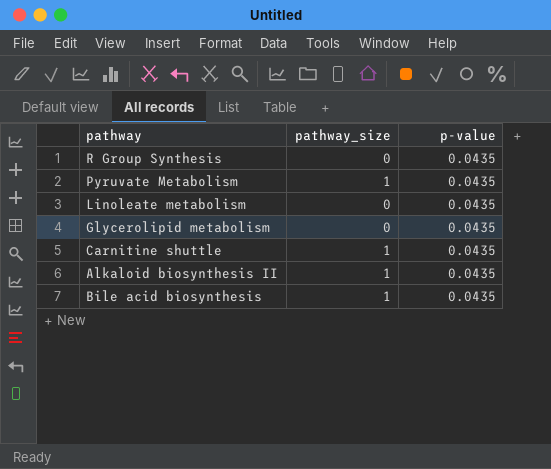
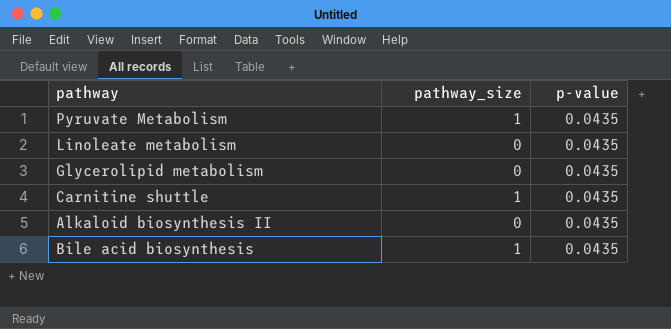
row R Group Synthesis: 0 | 0.0435 -> none
Alkaloid biosynthesis II | pathway_size: 1 -> 0

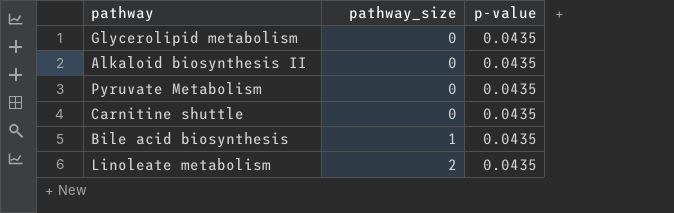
row order: none -> pathway_size ascending
Pyruvate Metabolism | pathway_size: 1 -> 0
Carnitine shuttle | pathway_size: 1 -> 0
Linoleate metabolism | pathway_size: 0 -> 2

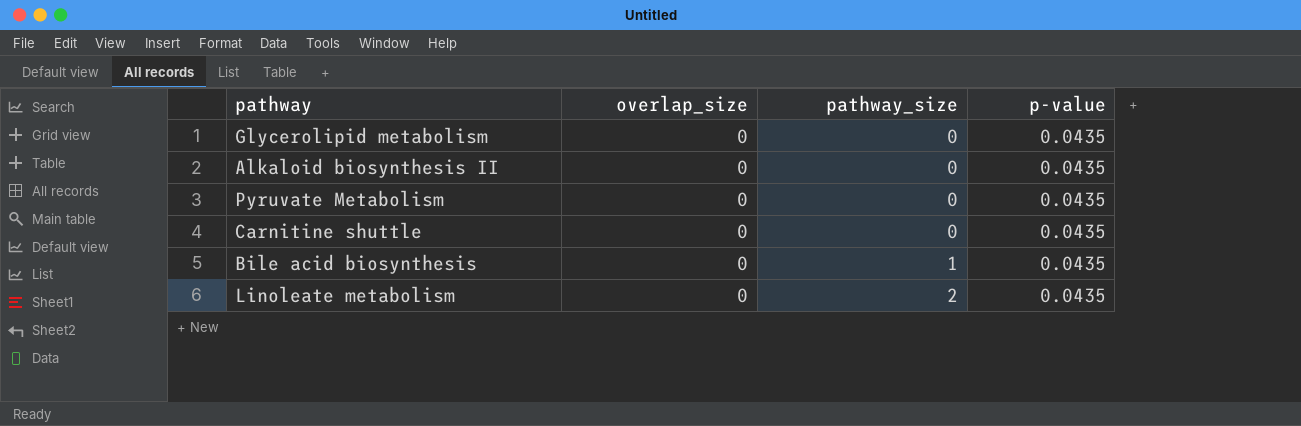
column overlap_size | position: none -> 2

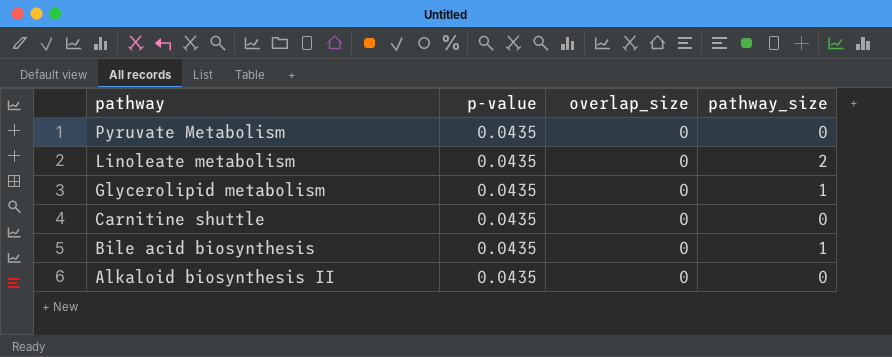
row order: pathway_size ascending -> pathway descending
column p-value | position: 4 -> 2
Glycerolipid metabolism | pathway_size: 0 -> 1

